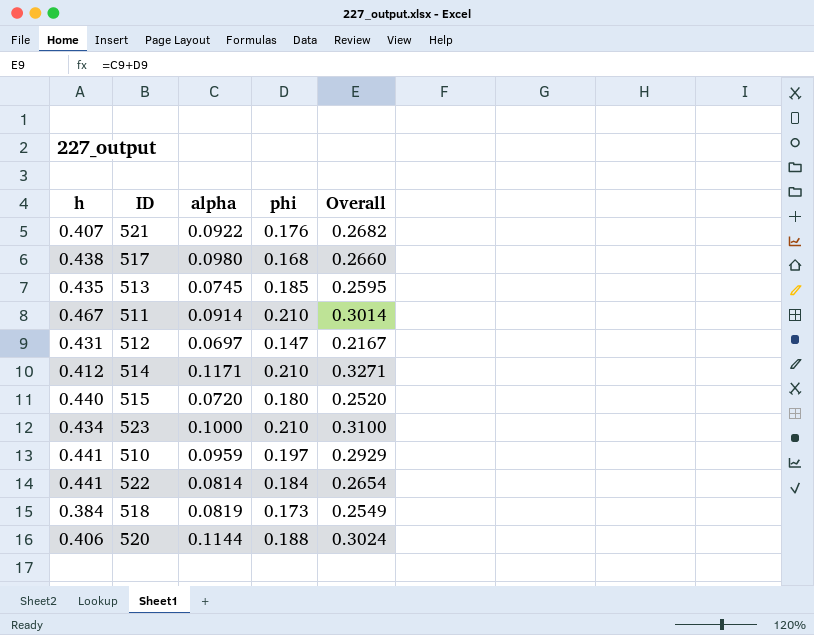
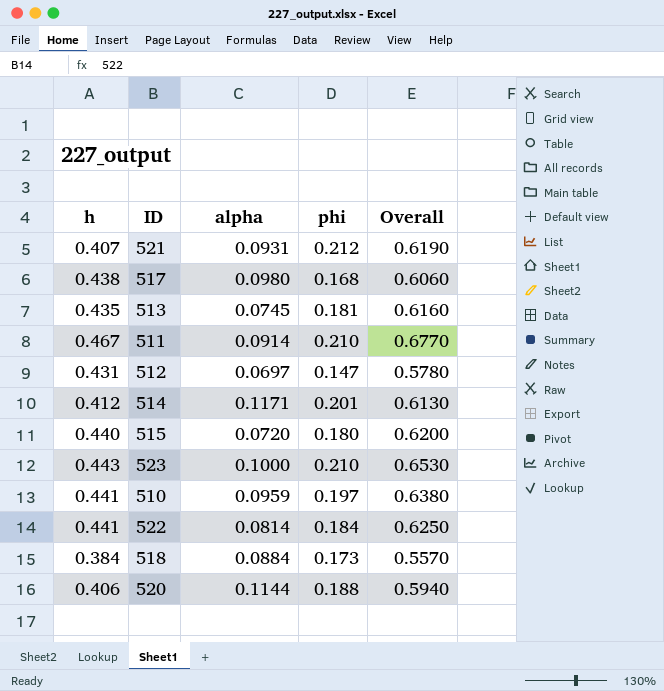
column Overall | formula: [alpha] + [phi] -> [h] + [phi]
521 | alpha: 0.0922 -> 0.0931
521 | phi: 0.176 -> 0.212
513 | phi: 0.185 -> 0.181
514 | phi: 0.210 -> 0.201
523 | h: 0.434 -> 0.443
518 | alpha: 0.0819 -> 0.0884

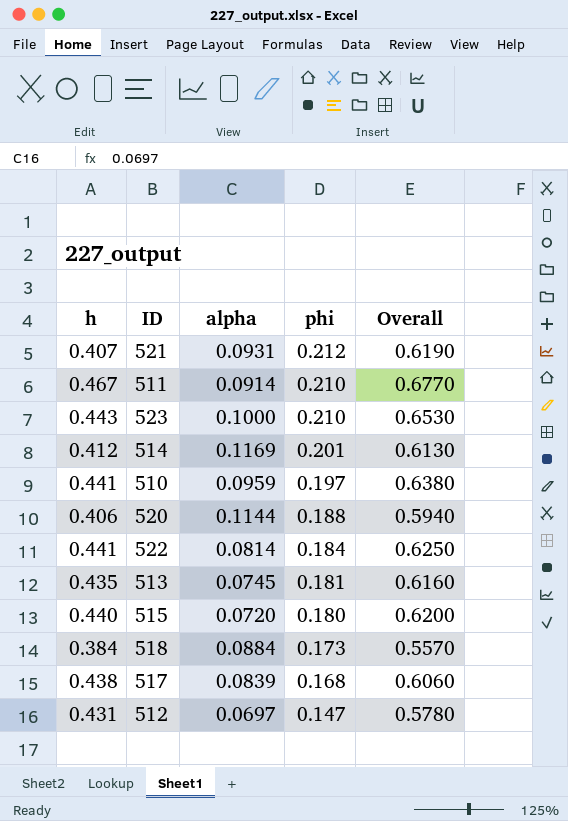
row order: none -> phi descending
514 | alpha: 0.1171 -> 0.1169
517 | alpha: 0.0980 -> 0.0839

